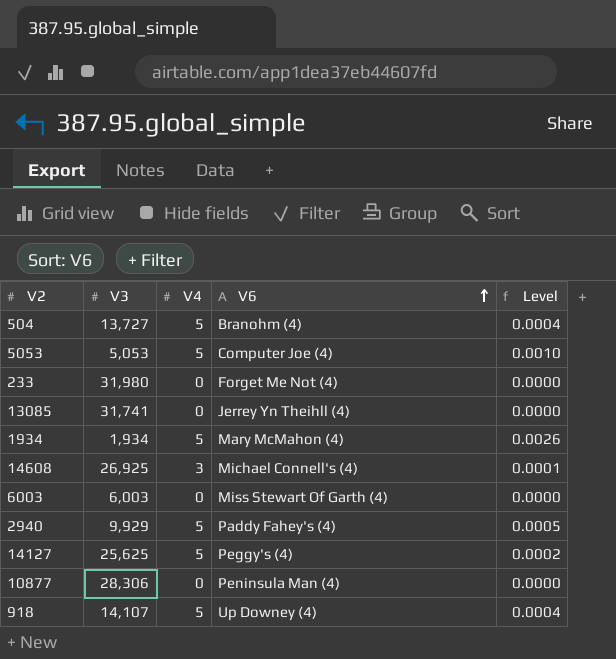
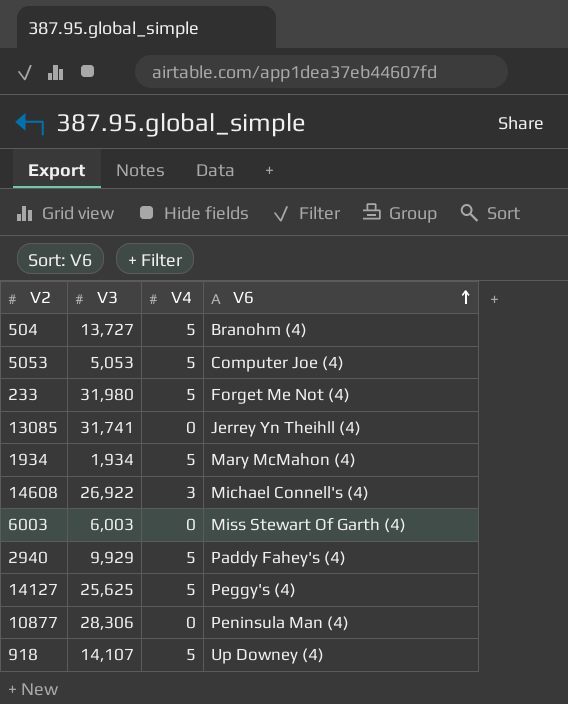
column Level | formula: [V4] / [V3] -> none
233 | V4: 0 -> 5
14608 | V3: 26,925 -> 26,922

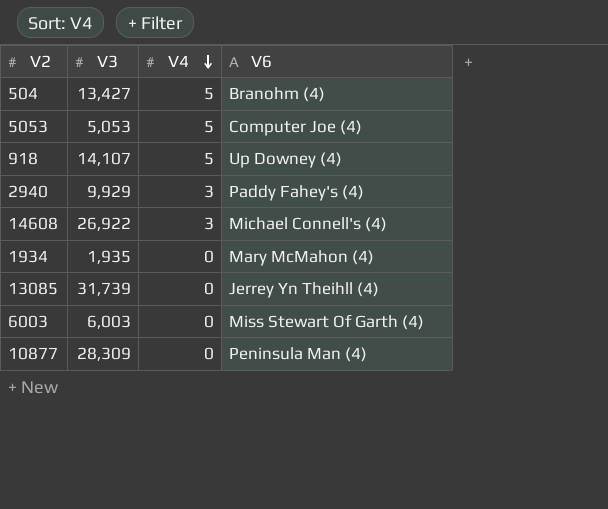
row order: V6 ascending -> V4 descending
row 233: 31,980 | 5 | Forget Me Not (4) -> none
row 14127: 25,625 | 5 | Peggy's (4) -> none
504 | V3: 13,727 -> 13,427
2940 | V4: 5 -> 3
1934 | V3: 1,934 -> 1,935
1934 | V4: 5 -> 0
13085 | V3: 31,741 -> 31,739
10877 | V3: 28,306 -> 28,309

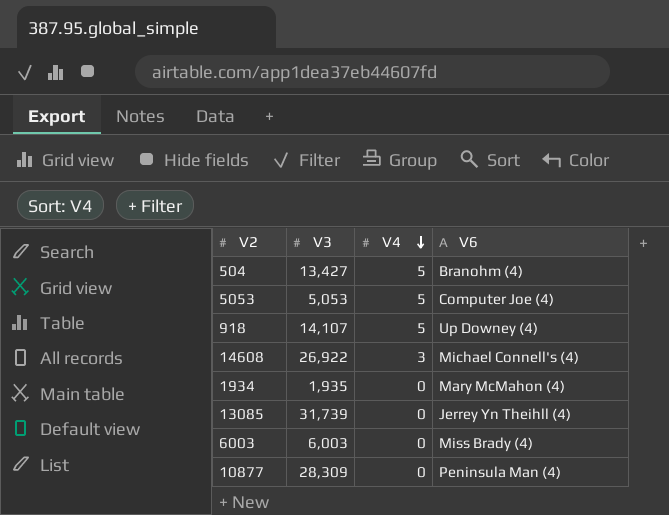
row 2940: 9,929 | 3 | Paddy Fahey's (4) -> none
6003 | V6: Miss Stewart Of Garth (4) -> Miss Brady (4)

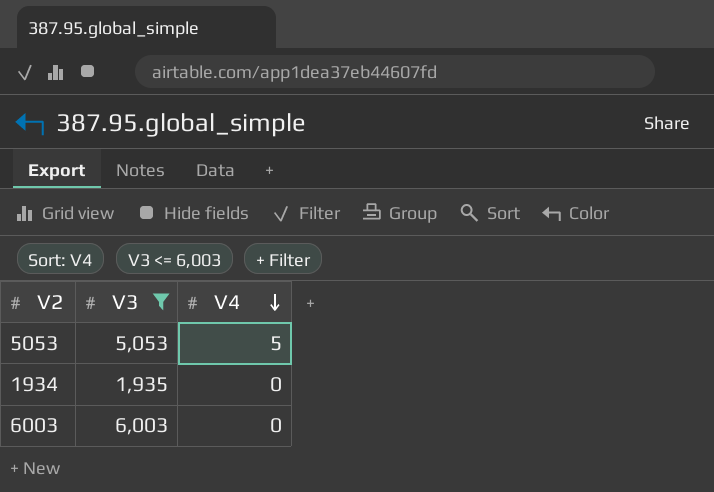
filter: none -> V3 <= 6,003
column V6 | position: 4 -> none

